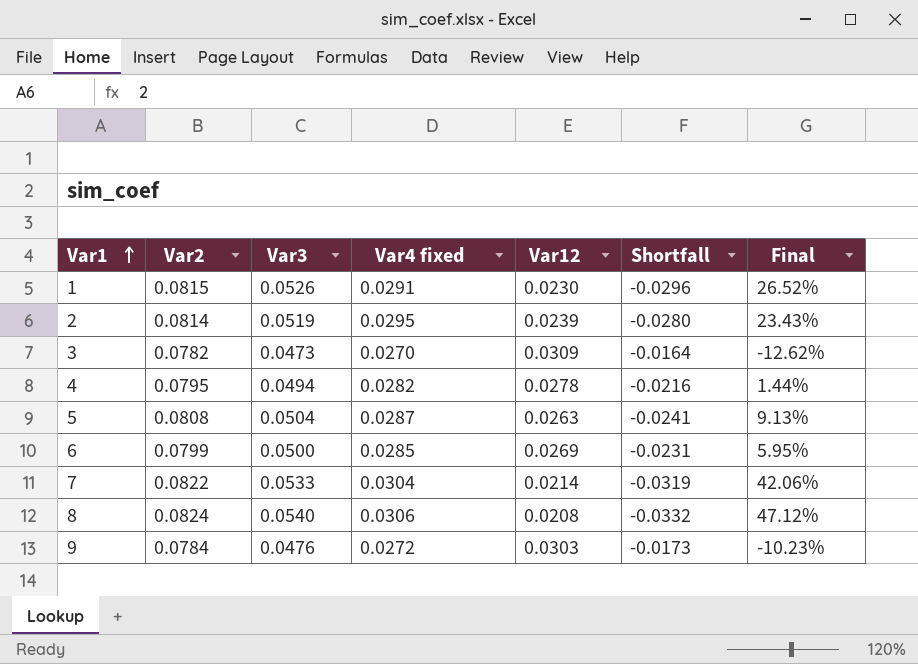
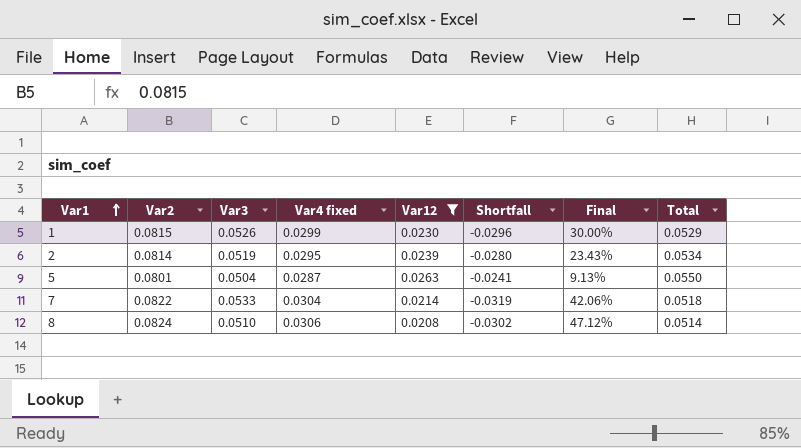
filter: none -> Var12 <= 0.0263
column Total | formula: none -> [Var4 fixed] + [Var12]
1 | Var4 fixed: 0.0291 -> 0.0299
1 | Final: 26.52% -> 30.00%
5 | Var2: 0.0808 -> 0.0801
8 | Var3: 0.0540 -> 0.0510
8 | Shortfall: -0.0332 -> -0.0302

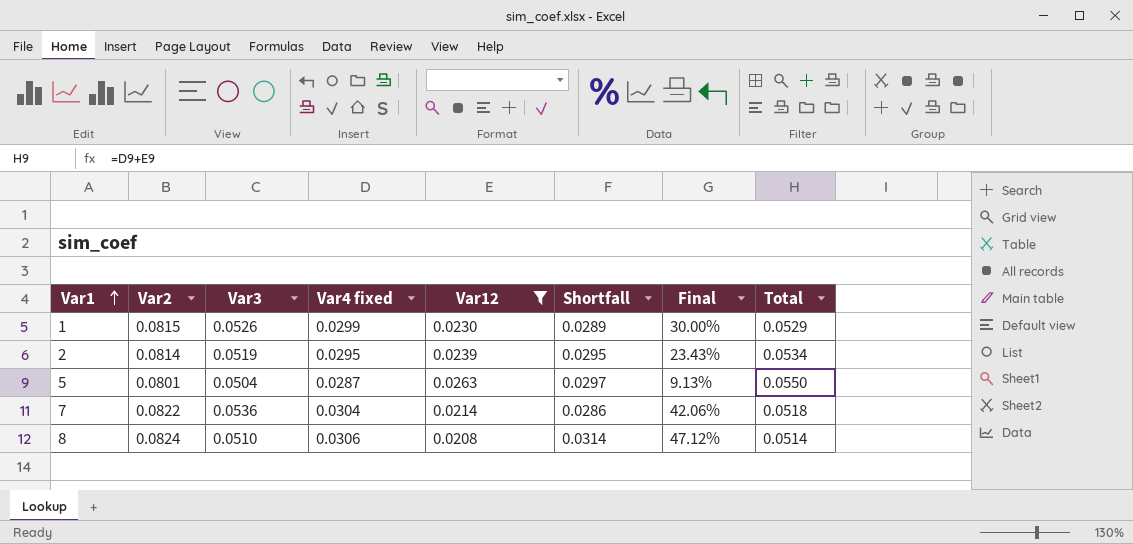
column Shortfall | formula: [Var12] - [Var3] -> [Var2] - [Var3]
7 | Var3: 0.0533 -> 0.0536

